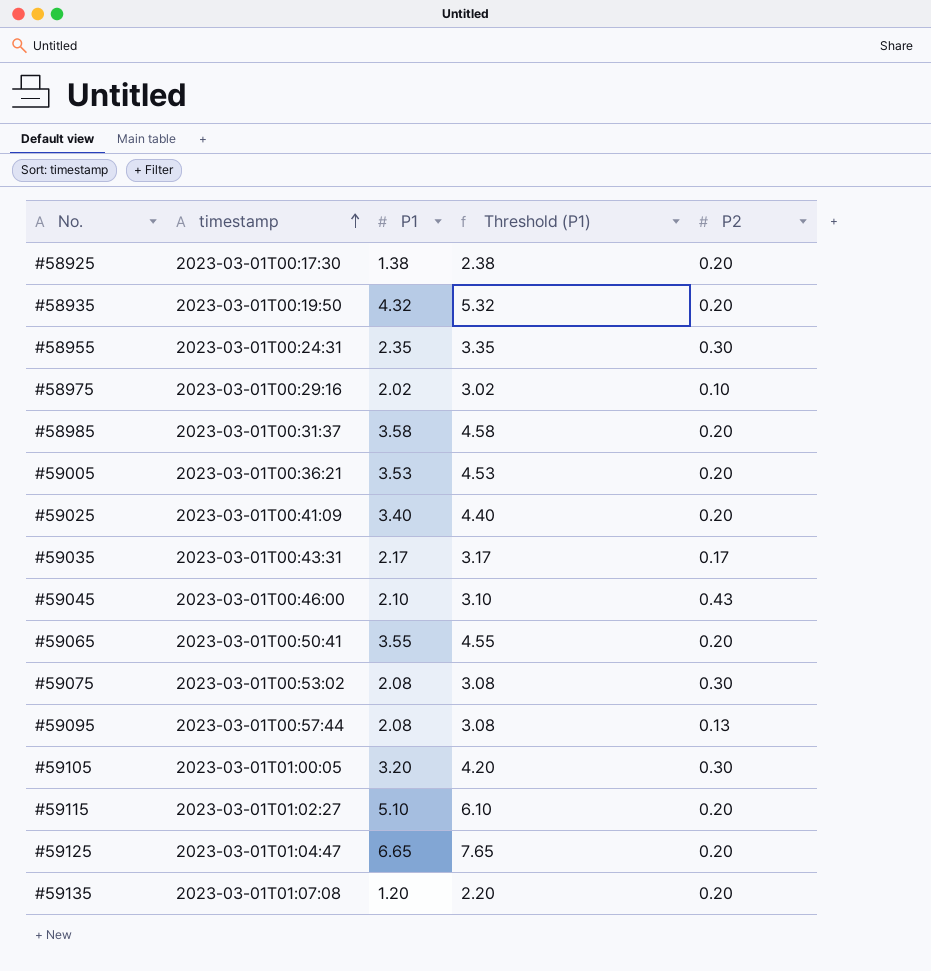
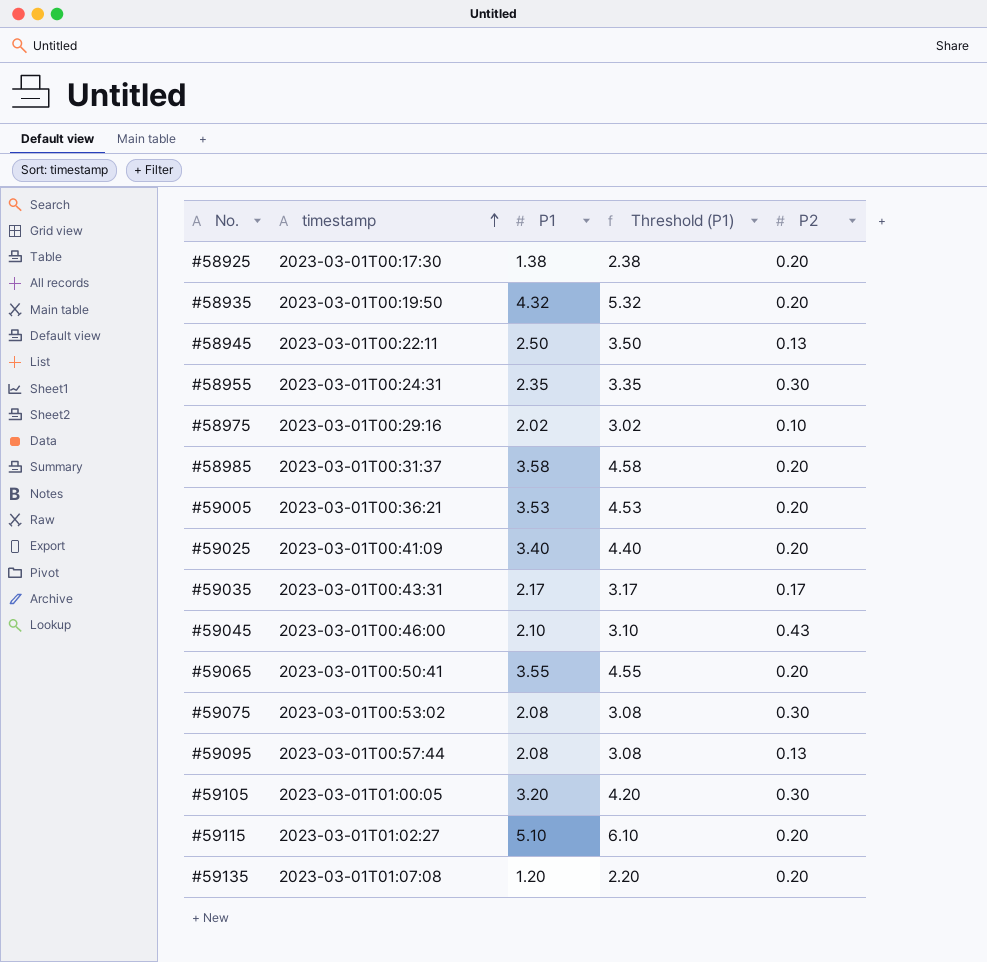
row #59125: 2023-03-01T01:04:47 | 6.65 | 7.65 | 0.20 -> none
row #58945: none -> 2023-03-01T00:22:11 | 2.50 | 3.50 | 0.13

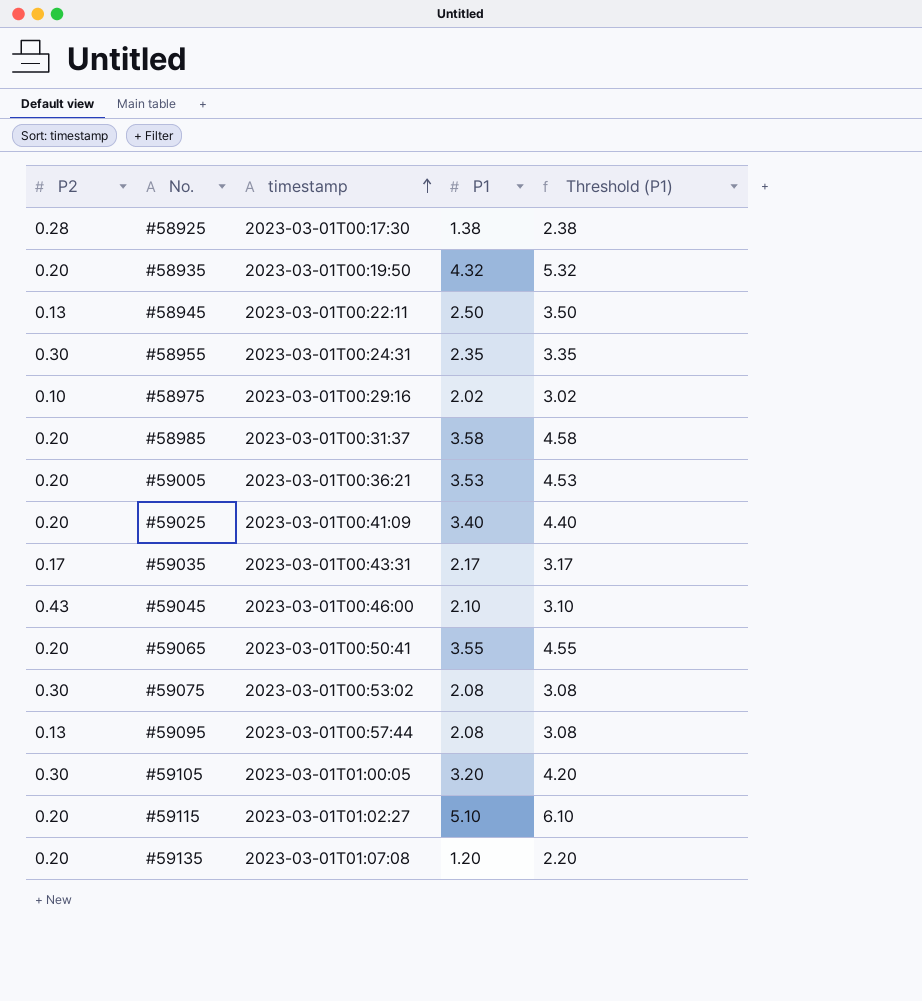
column P2 | position: 5 -> 1
#58925 | P2: 0.20 -> 0.28

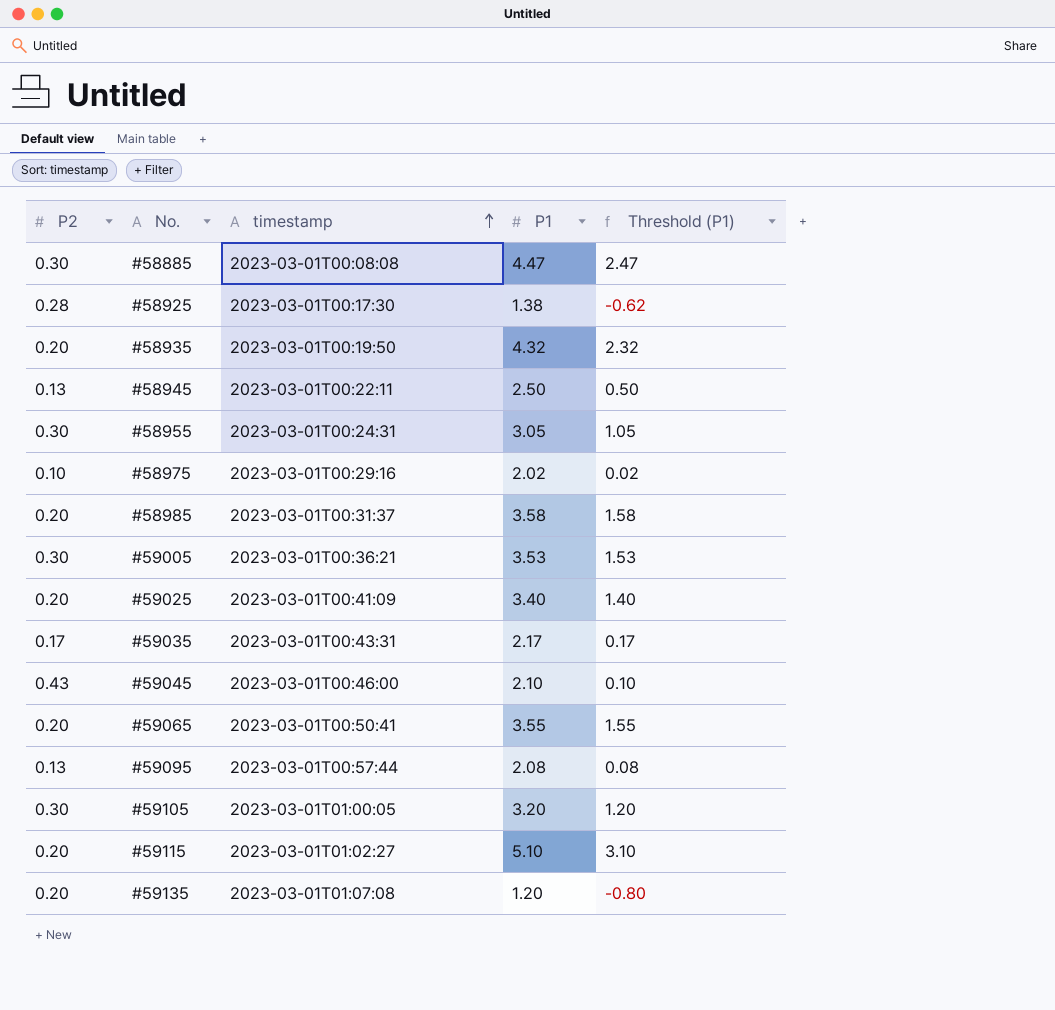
column Threshold (P1) | formula: [P1] + 1 -> [P1] - 2
row #59075: 0.30 | 2023-03-01T00:53:02 | 2.08 | 3.08 -> none
row #58885: none -> 0.30 | 2023-03-01T00:08:08 | 4.47 | 2.47
#58955 | P1: 2.35 -> 3.05
#59005 | P2: 0.20 -> 0.30

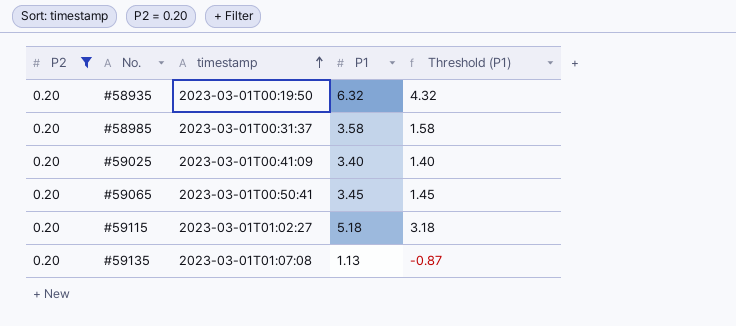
filter: none -> P2 = 0.20
#58935 | P1: 4.32 -> 6.32
#58935 | Threshold (P1): 2.32 -> 4.32
#59065 | P1: 3.55 -> 3.45
#59065 | Threshold (P1): 1.55 -> 1.45
#59115 | P1: 5.10 -> 5.18
#59115 | Threshold (P1): 3.10 -> 3.18
#59135 | P1: 1.20 -> 1.13
#59135 | Threshold (P1): -0.80 -> -0.87

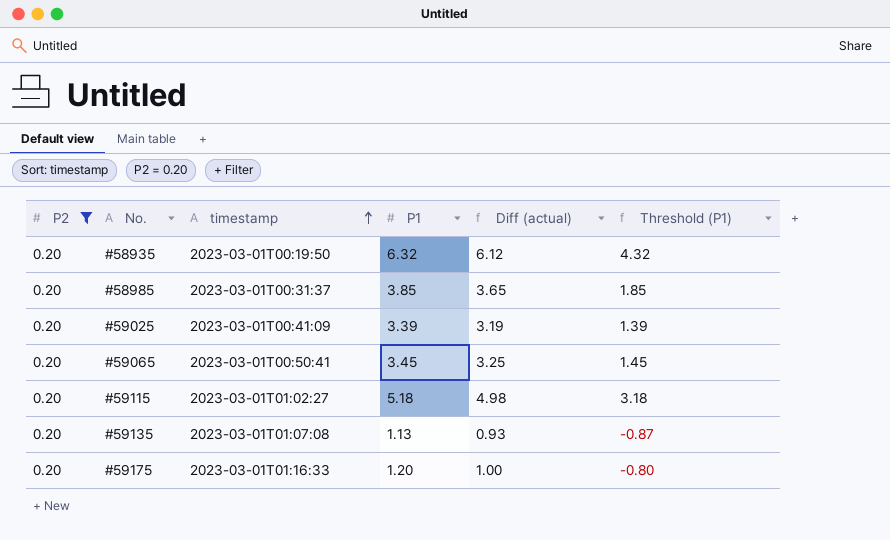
column Diff (actual) | formula: none -> [P1] - [P2]
#58985 | P1: 3.58 -> 3.85
#58985 | Threshold (P1): 1.58 -> 1.85
#59025 | P1: 3.40 -> 3.39
#59025 | Threshold (P1): 1.40 -> 1.39
row #59175: none -> 0.20 | 2023-03-01T01:16:33 | 1.20 | 1.00 | -0.80

